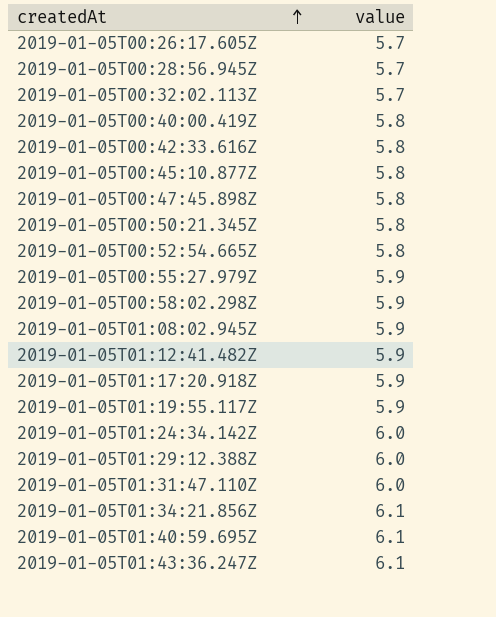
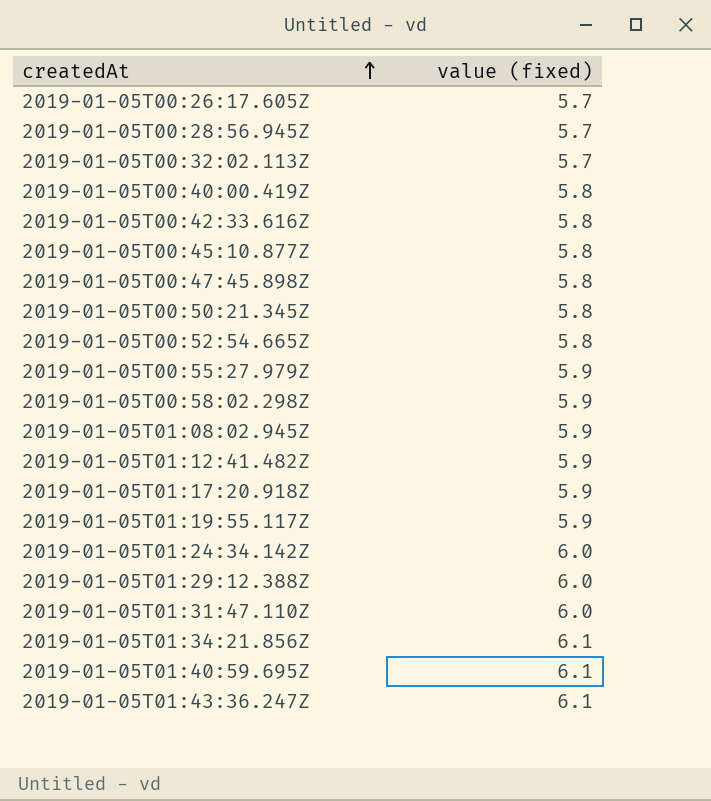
column name: value -> value (fixed)

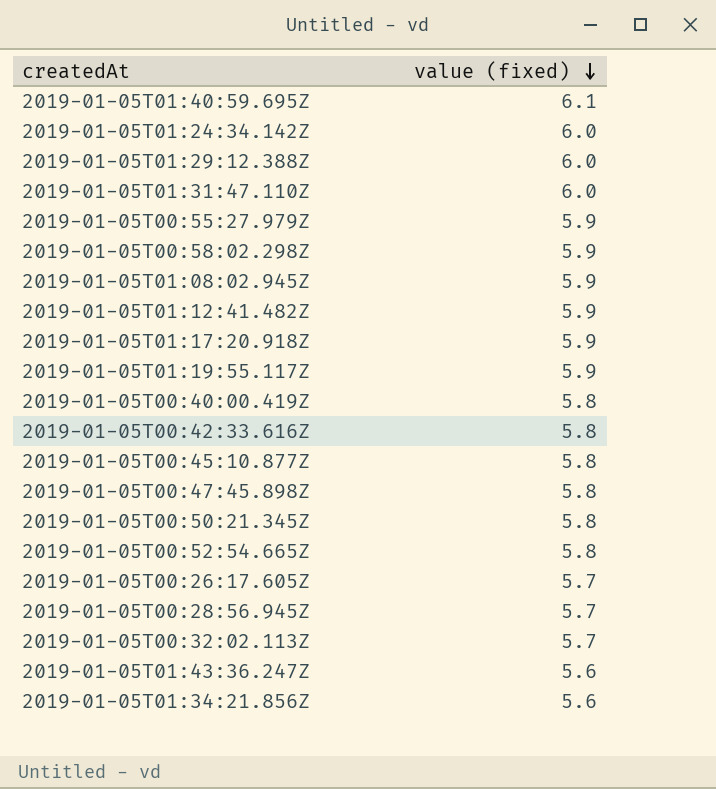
row order: createdAt ascending -> value (fixed) descending
2019-01-05T01:43:36.247Z | value (fixed): 6.1 -> 5.6
2019-01-05T01:34:21.856Z | value (fixed): 6.1 -> 5.6

